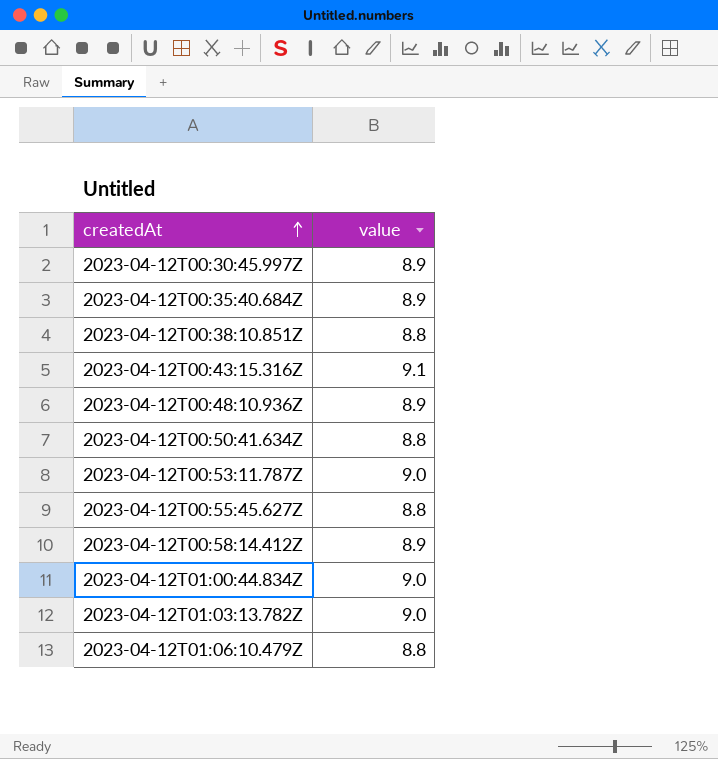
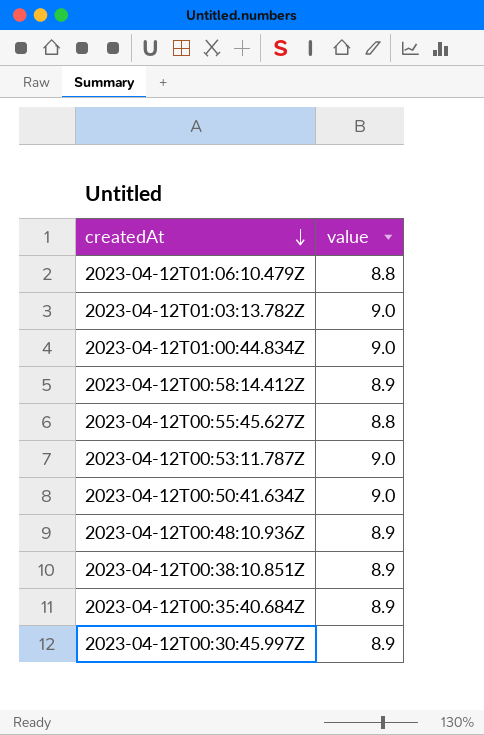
row order: createdAt ascending -> createdAt descending
row 2023-04-12T00:43:15.316Z: 9.1 -> none
2023-04-12T00:50:41.634Z | value: 8.8 -> 9.0
2023-04-12T00:38:10.851Z | value: 8.8 -> 8.9

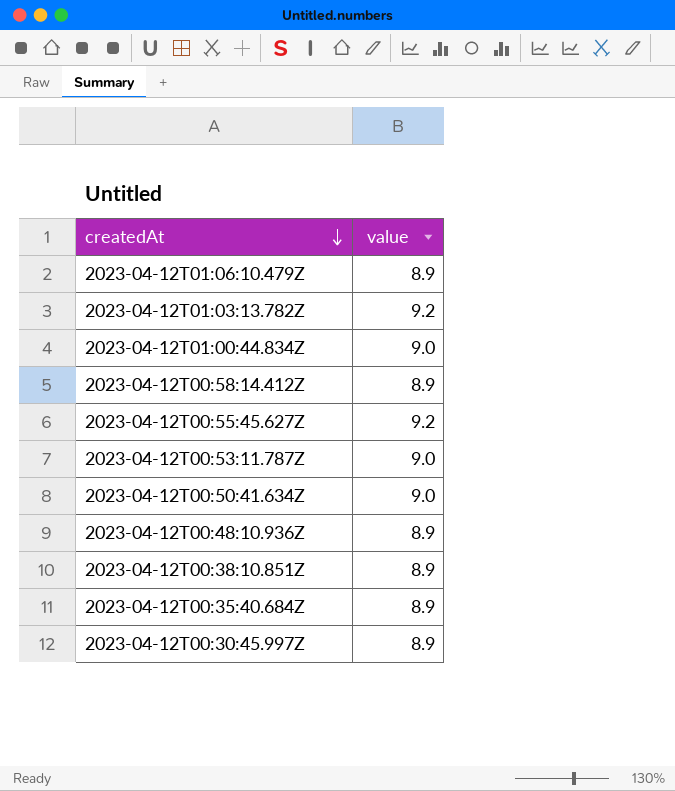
2023-04-12T01:06:10.479Z | value: 8.8 -> 8.9
2023-04-12T01:03:13.782Z | value: 9.0 -> 9.2
2023-04-12T00:55:45.627Z | value: 8.8 -> 9.2

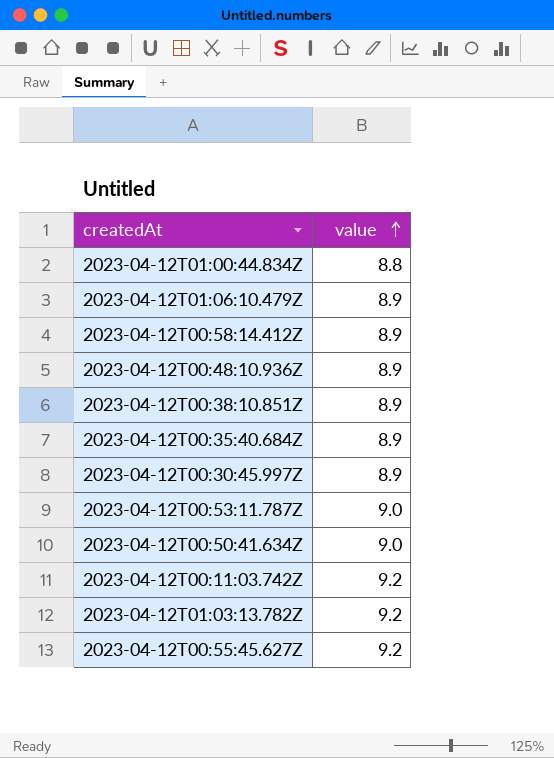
row order: createdAt descending -> value ascending
2023-04-12T01:00:44.834Z | value: 9.0 -> 8.8
row 2023-04-12T00:11:03.742Z: none -> 9.2

